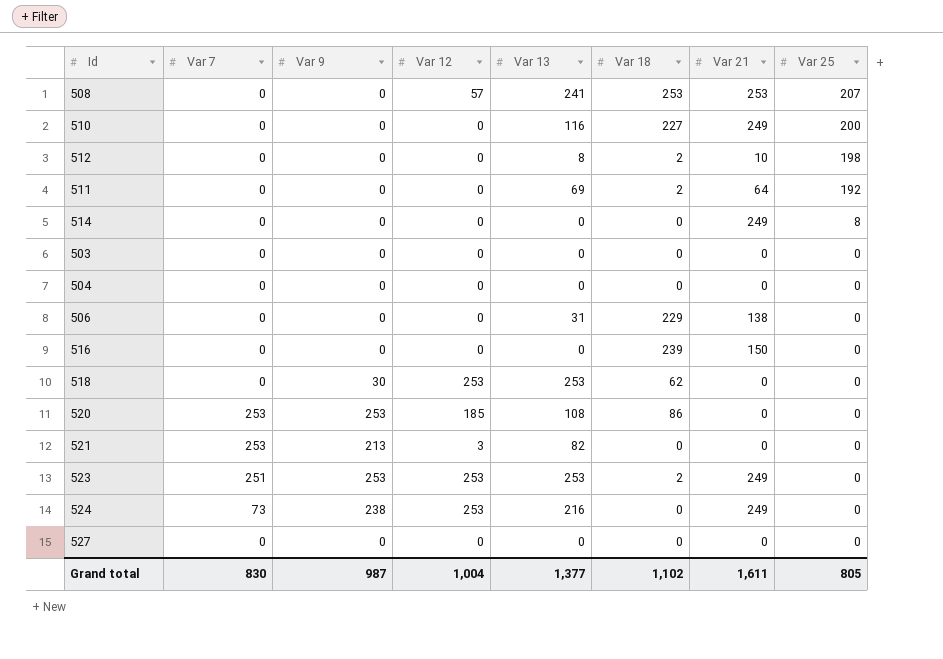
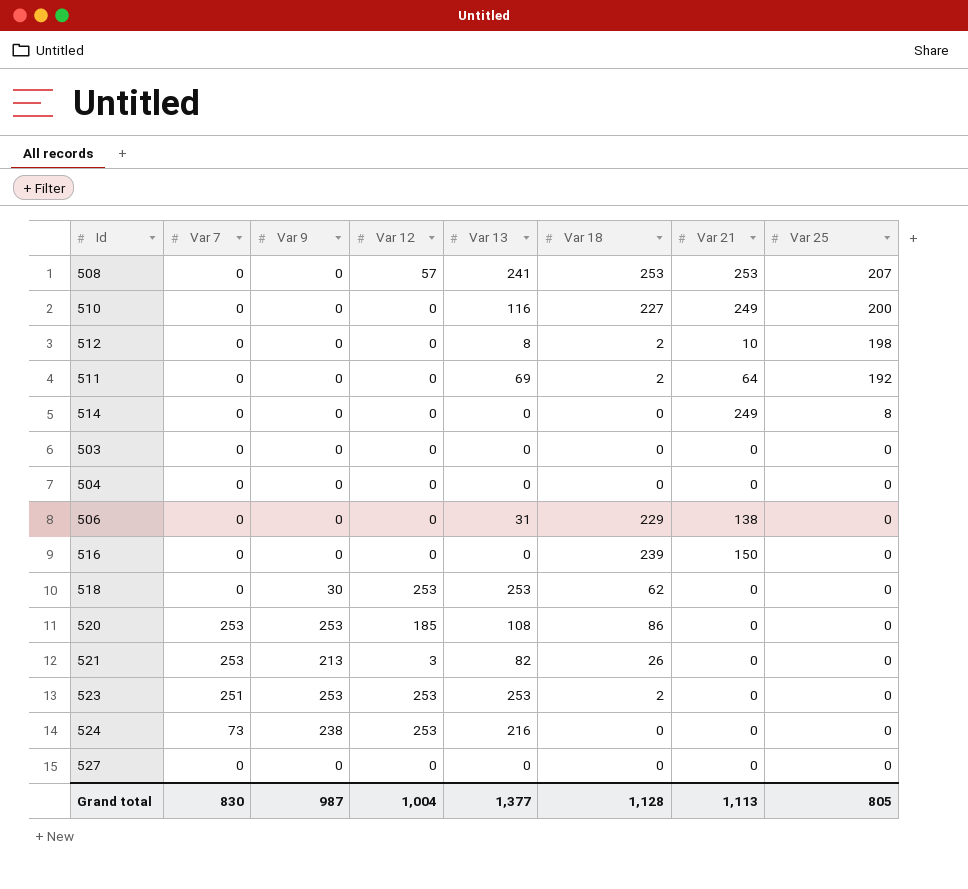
521 | Var 18: 0 -> 26
523 | Var 21: 249 -> 0
524 | Var 21: 249 -> 0
Grand total | Var 18: 1,102 -> 1,128
Grand total | Var 21: 1,611 -> 1,113

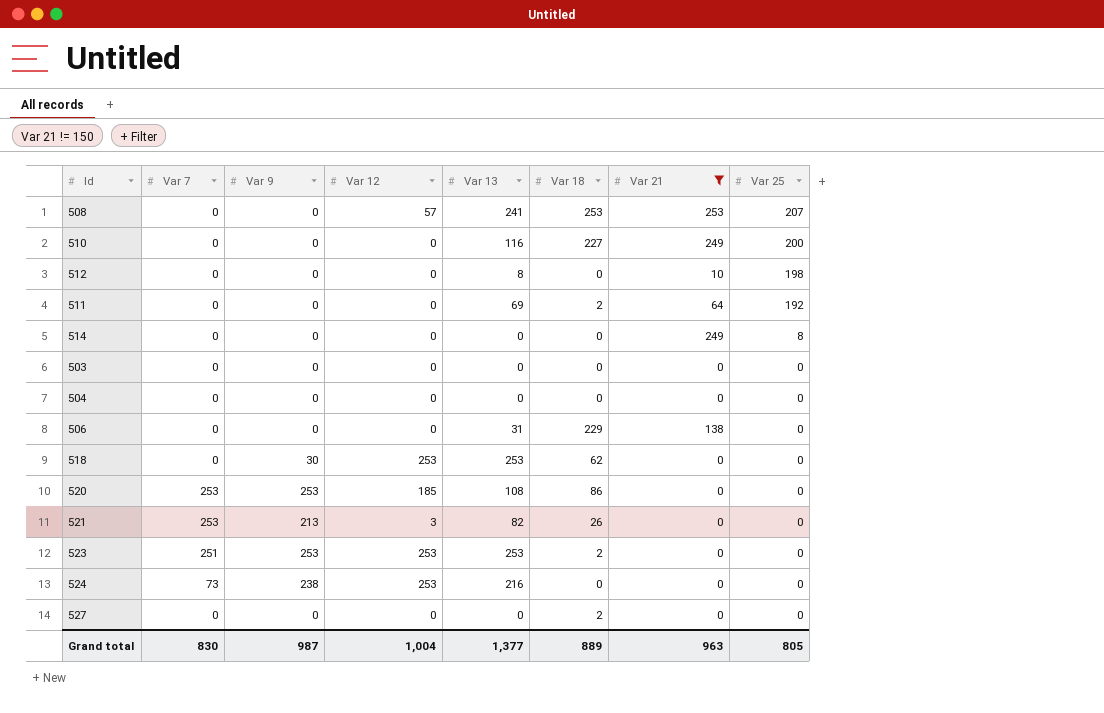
filter: none -> Var 21 != 150
512 | Var 18: 2 -> 0
527 | Var 18: 0 -> 2
Grand total | Var 18: 1,128 -> 889
Grand total | Var 21: 1,113 -> 963

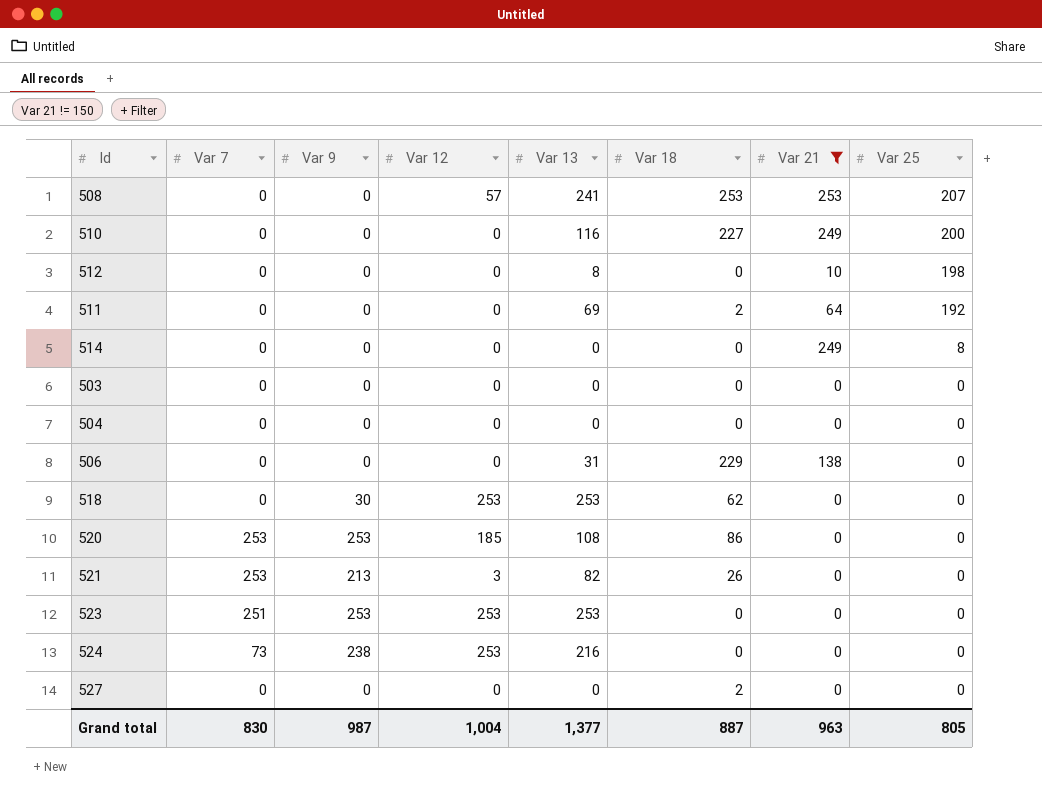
523 | Var 18: 2 -> 0
Grand total | Var 18: 889 -> 887

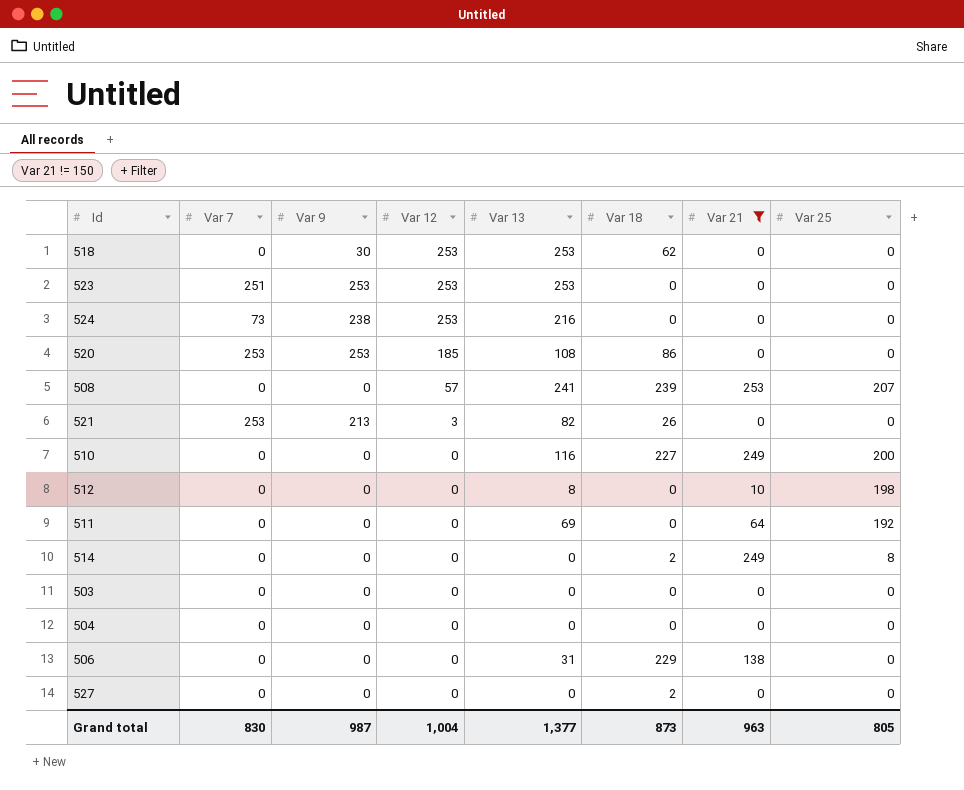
row order: Var 25 descending -> Var 12 descending
508 | Var 18: 253 -> 239
511 | Var 18: 2 -> 0
514 | Var 18: 0 -> 2
Grand total | Var 18: 887 -> 873

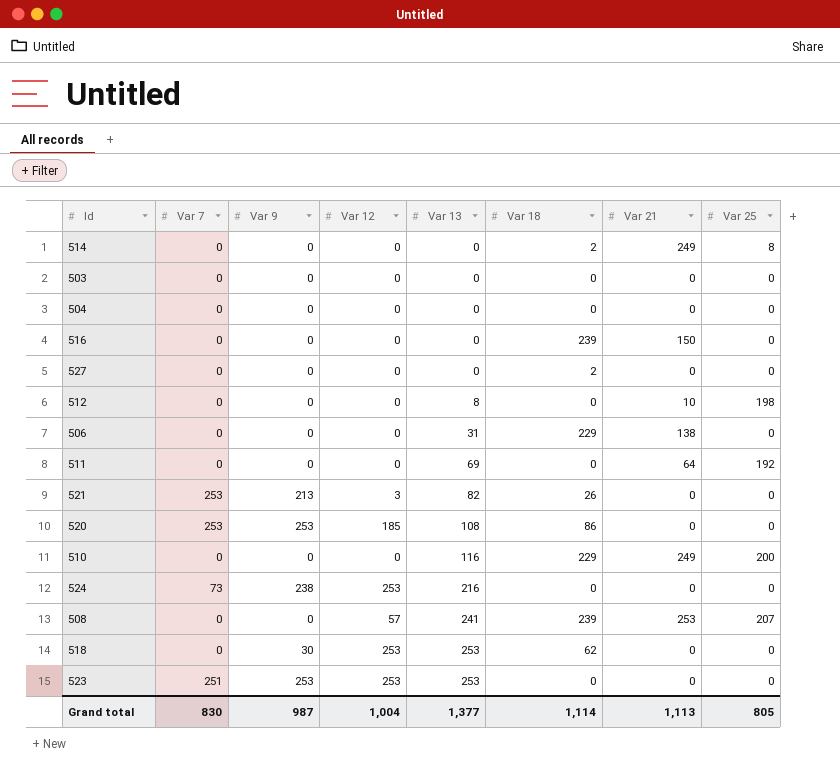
filter: Var 21 != 150 -> none
row order: Var 12 descending -> Var 13 ascending
510 | Var 18: 227 -> 229
Grand total | Var 18: 873 -> 1,114
Grand total | Var 21: 963 -> 1,113

